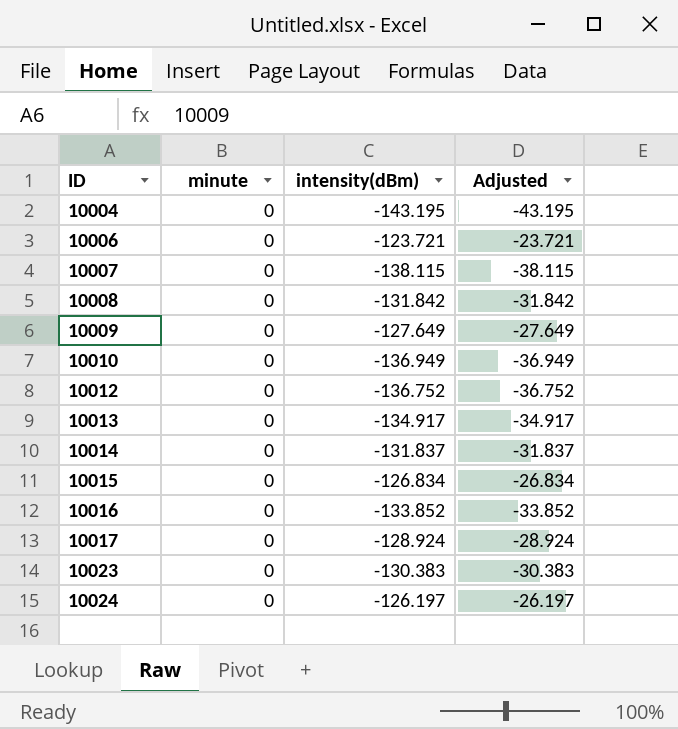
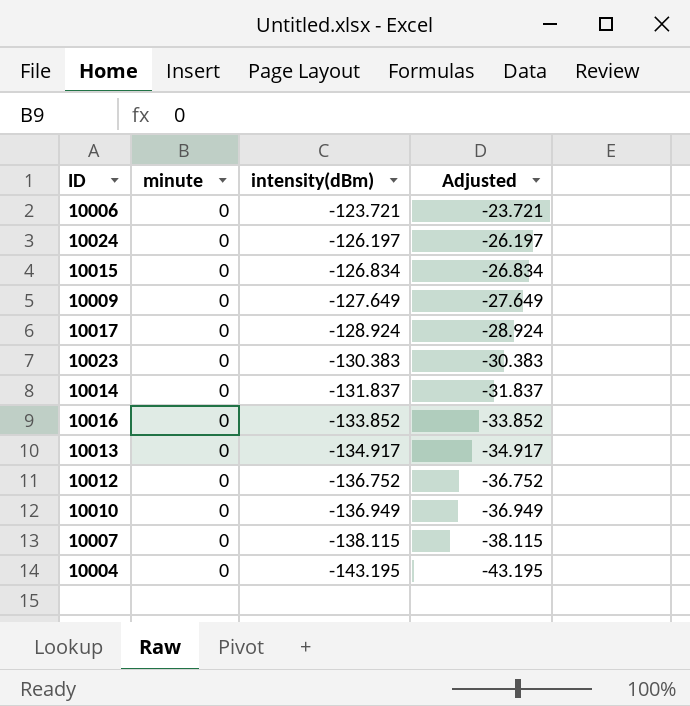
row order: ID ascending -> intensity(dBm) descending
row 10008: 0 | -131.842 | -31.842 -> none

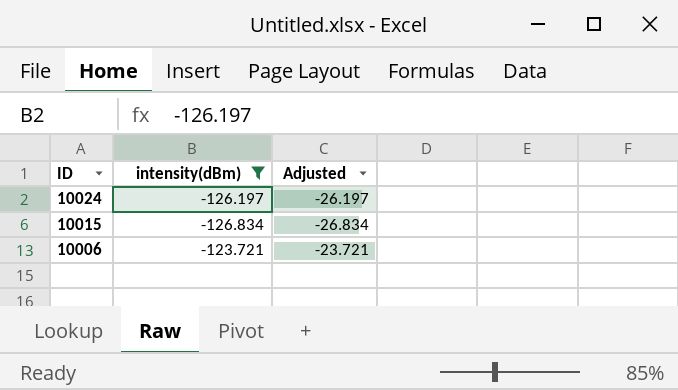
filter: none -> intensity(dBm) >= -126.834
row order: intensity(dBm) descending -> ID descending
column minute | position: 2 -> none

